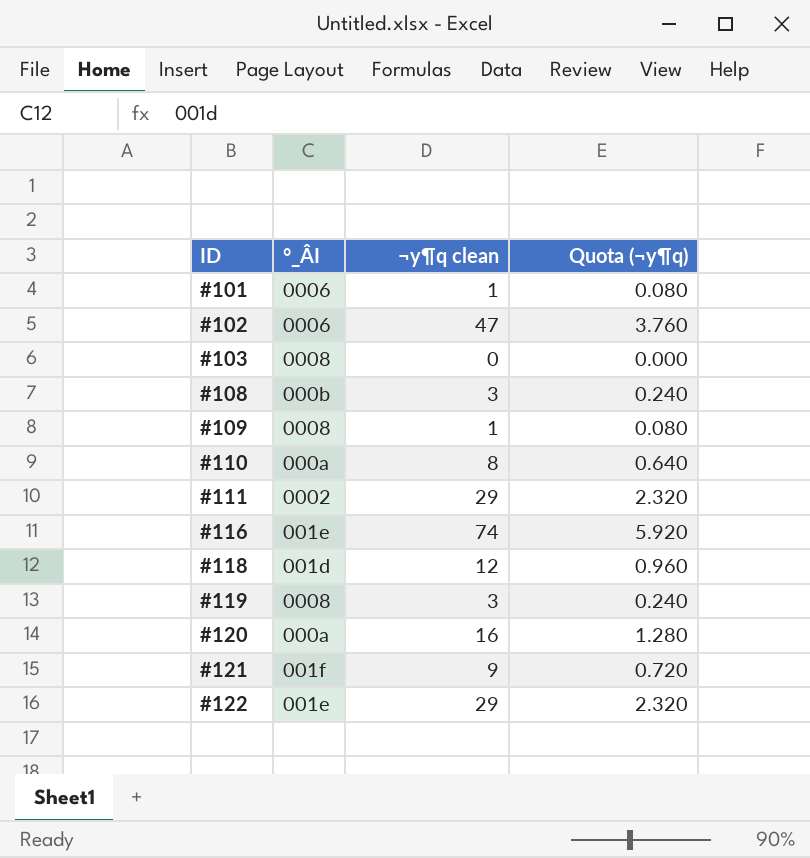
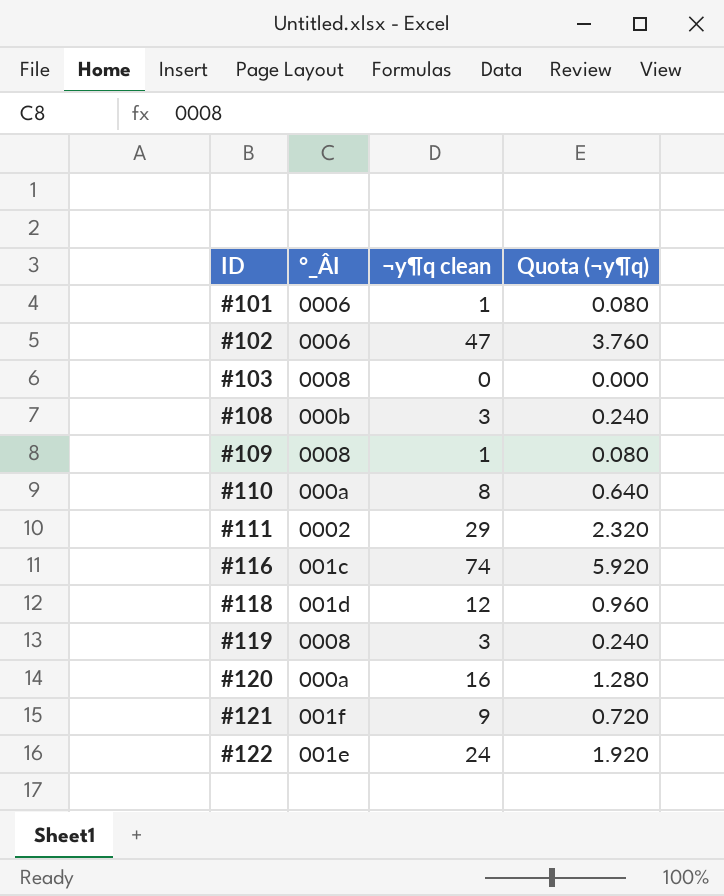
#116 | °_ÂI: 001e -> 001c
#122 | ¬y¶q clean: 29 -> 24
#122 | Quota (¬y¶q): 2.320 -> 1.920

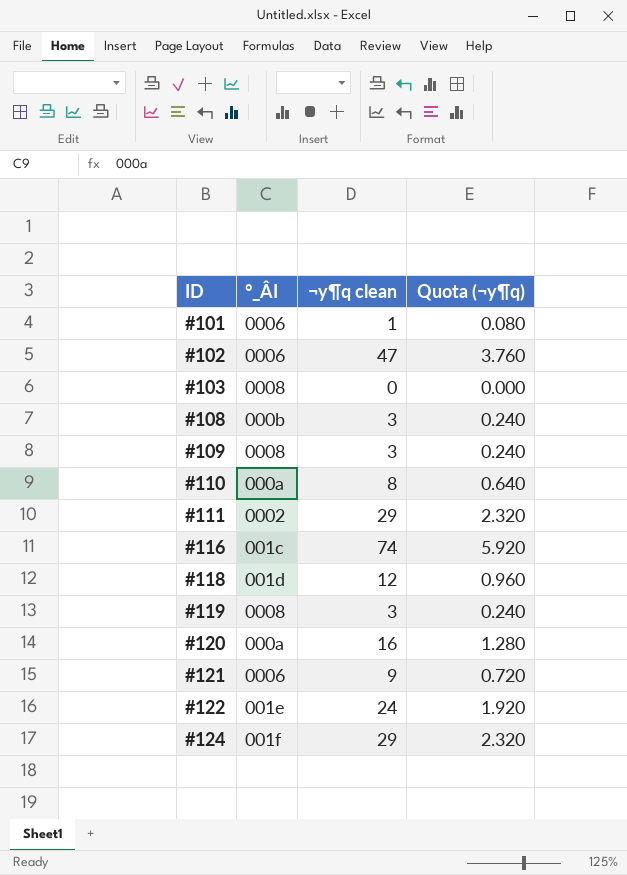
#109 | ¬y¶q clean: 1 -> 3
#109 | Quota (¬y¶q): 0.080 -> 0.240
#121 | °_ÂI: 001f -> 0006
row #124: none -> 001f | 29 | 2.320

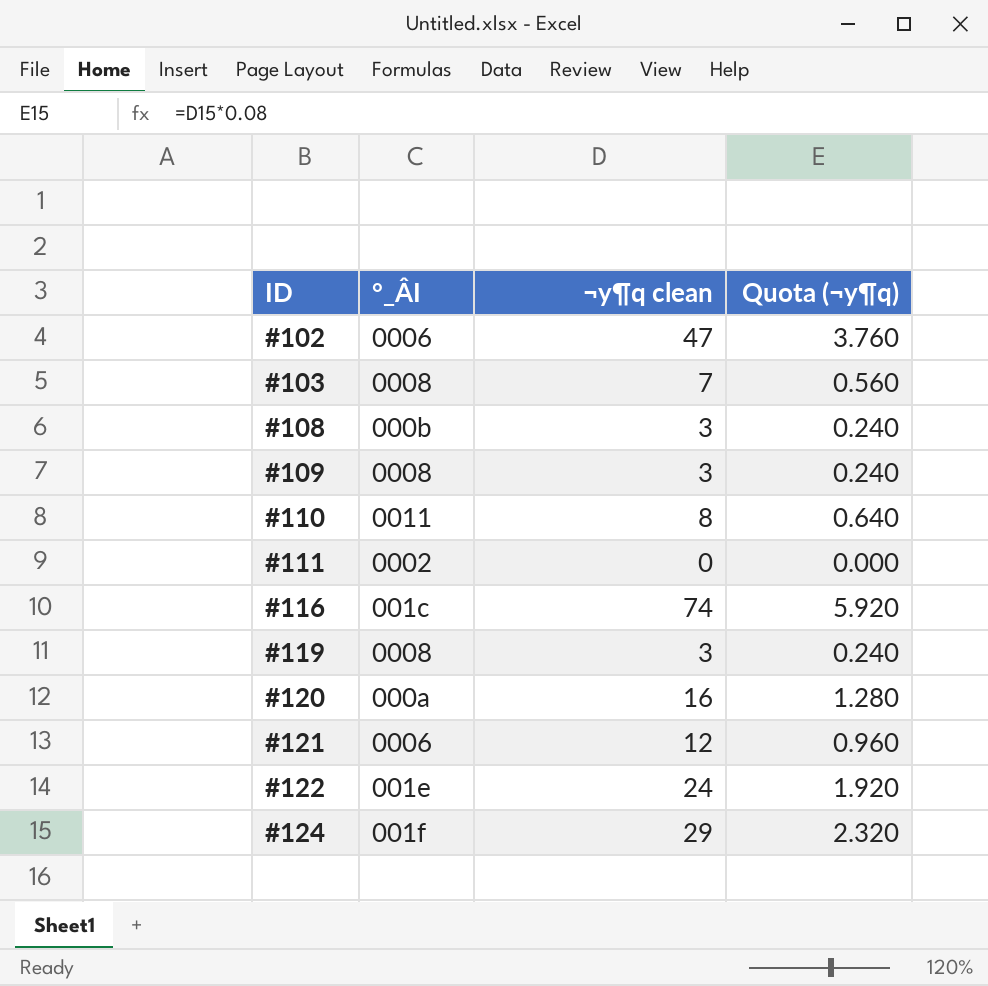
row #101: 0006 | 1 | 0.080 -> none
row #118: 001d | 12 | 0.960 -> none
#103 | ¬y¶q clean: 0 -> 7
#103 | Quota (¬y¶q): 0.000 -> 0.560
#110 | °_ÂI: 000a -> 0011
#111 | ¬y¶q clean: 29 -> 0
#111 | Quota (¬y¶q): 2.320 -> 0.000
#121 | ¬y¶q clean: 9 -> 12
#121 | Quota (¬y¶q): 0.720 -> 0.960

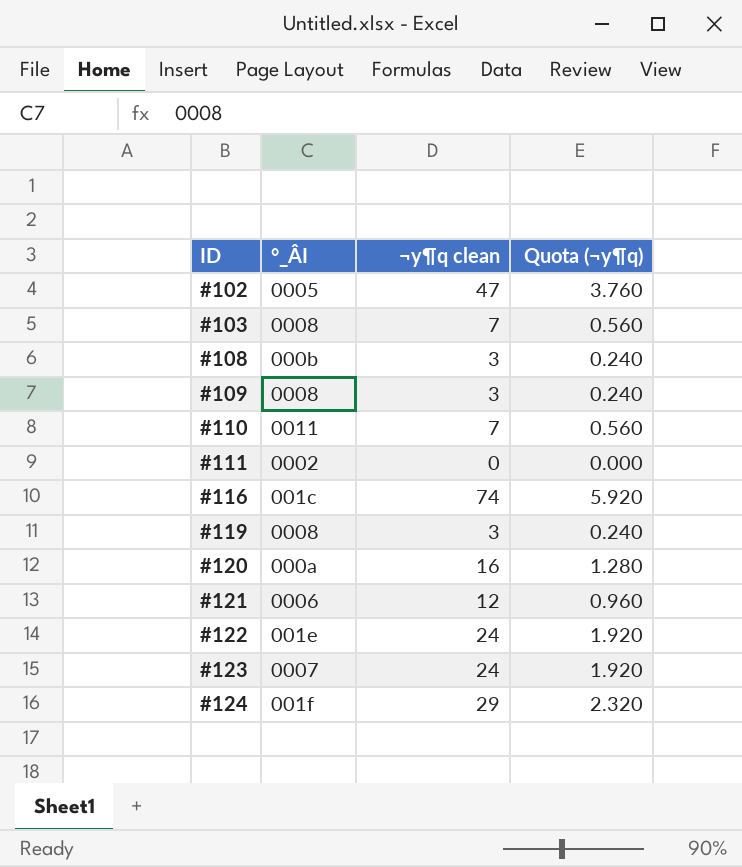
#102 | °_ÂI: 0006 -> 0005
#110 | ¬y¶q clean: 8 -> 7
#110 | Quota (¬y¶q): 0.640 -> 0.560
row #123: none -> 0007 | 24 | 1.920

